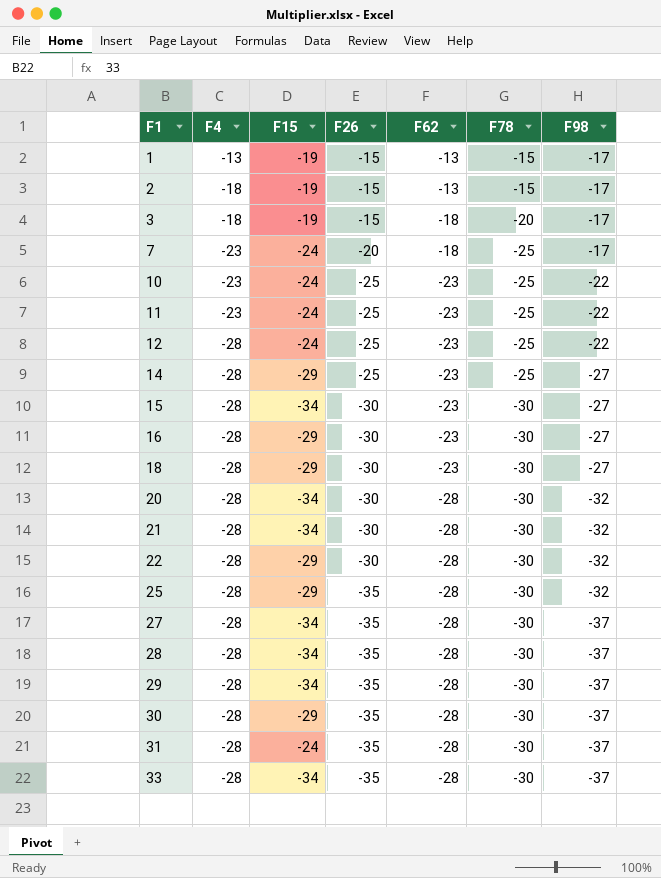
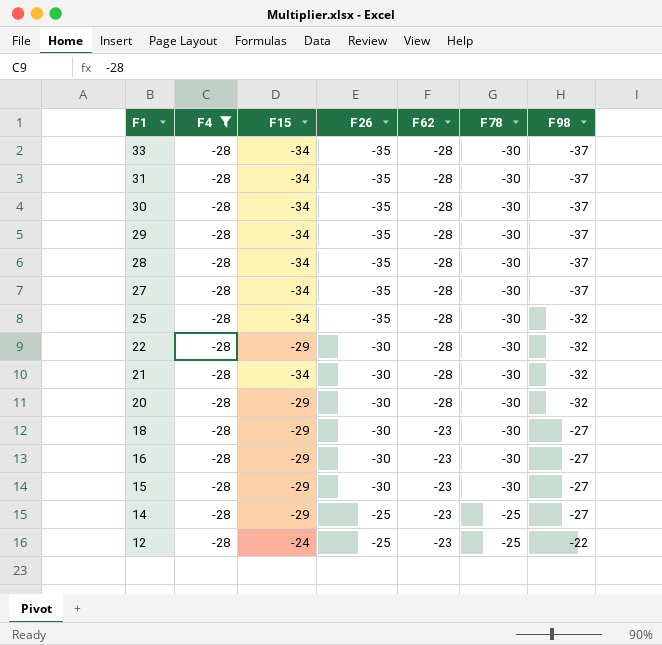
filter: none -> F4 = -28
row order: F1 ascending -> F1 descending
31 | F15: -24 -> -34
30 | F15: -29 -> -34
25 | F15: -29 -> -34
20 | F15: -34 -> -29
15 | F15: -34 -> -29

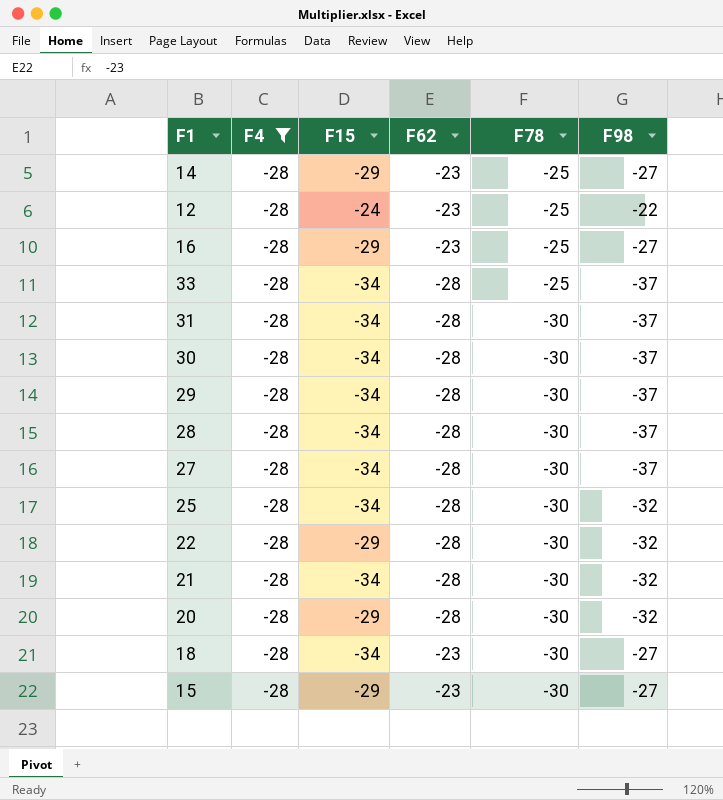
row order: F1 descending -> F78 descending
column F26 | position: 4 -> none
16 | F78: -30 -> -25
33 | F78: -30 -> -25
18 | F15: -29 -> -34

